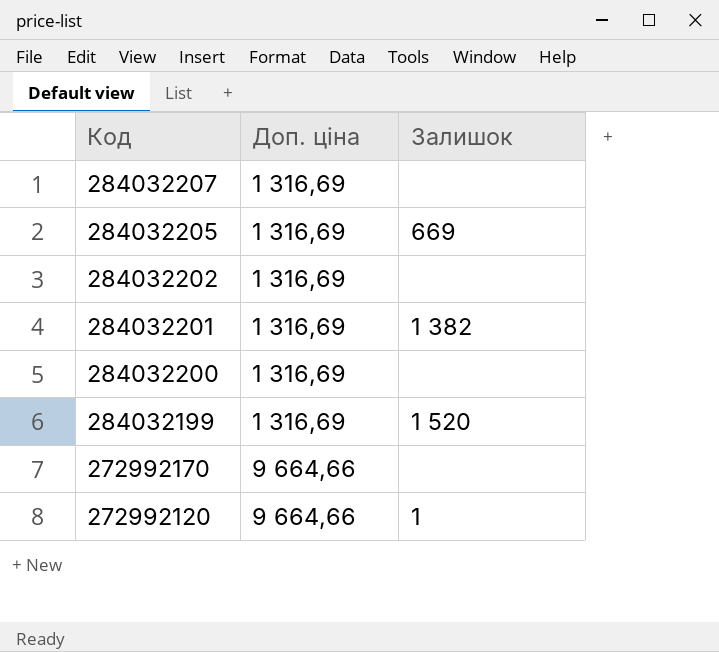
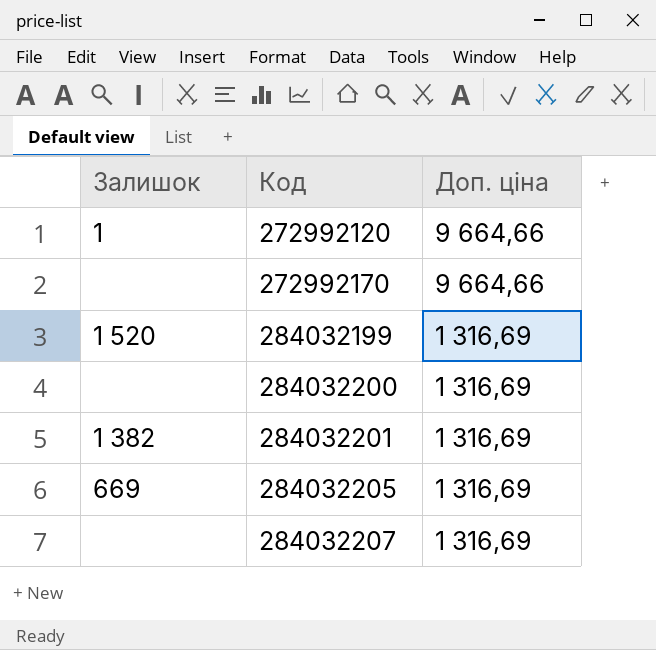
row order: Код descending -> Код ascending
column Залишок | position: 3 -> 1
row 284032202: 1 316,69 | none -> none

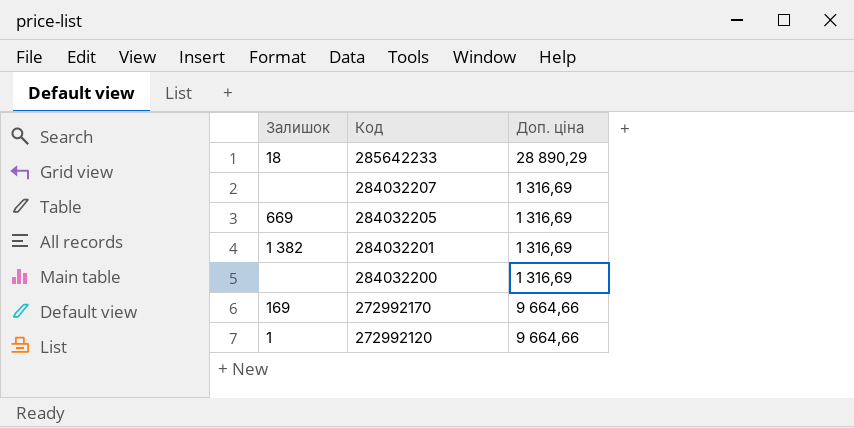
row order: Код ascending -> Код descending
row 284032199: 1 520 | 1 316,69 -> none
row 285642233: none -> 18 | 28 890,29
272992170 | Залишок: none -> 169

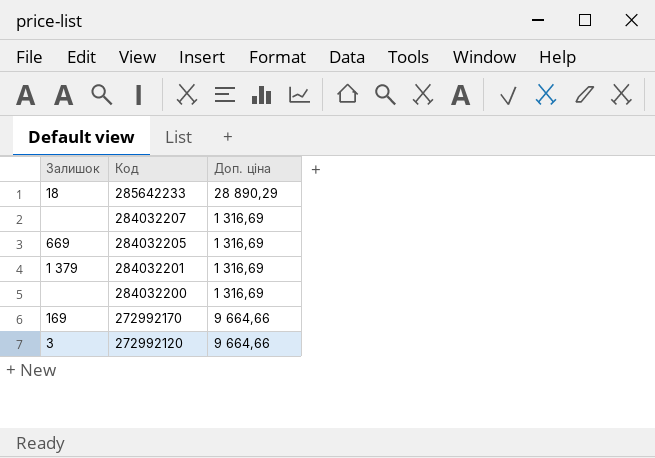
284032201 | Залишок: 1 382 -> 1 379
272992120 | Залишок: 1 -> 3

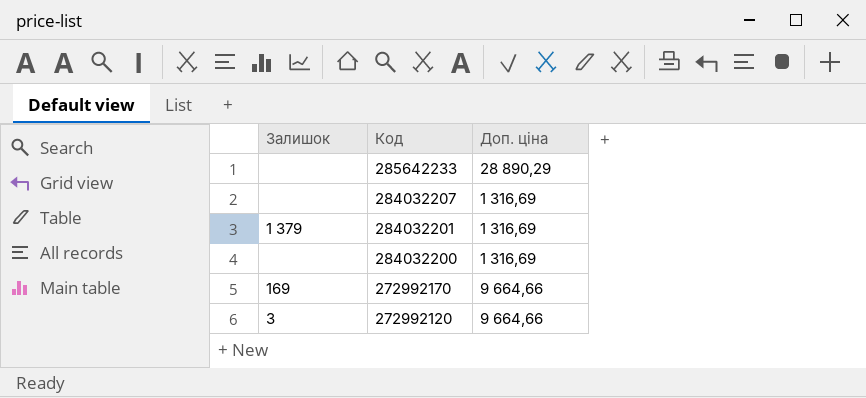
row 284032205: 669 | 1 316,69 -> none
285642233 | Залишок: 18 -> none

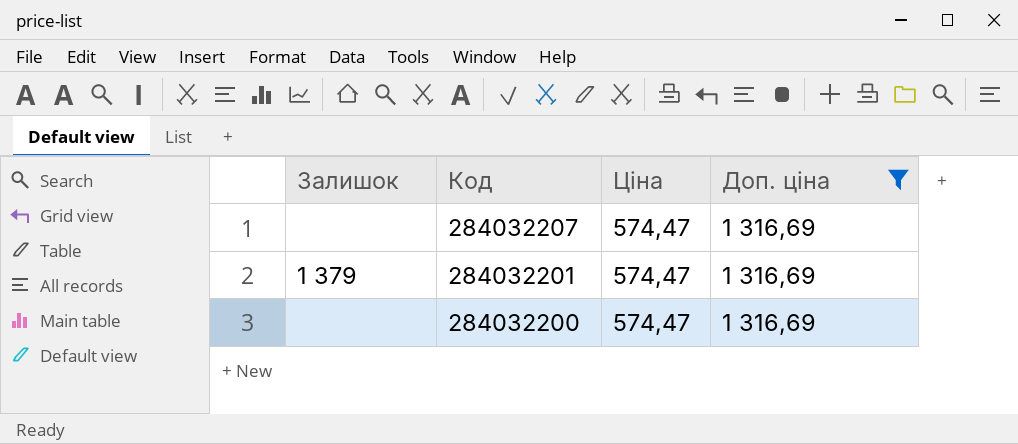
filter: none -> Доп. ціна = 1 316,69
column Ціна | position: none -> 3

